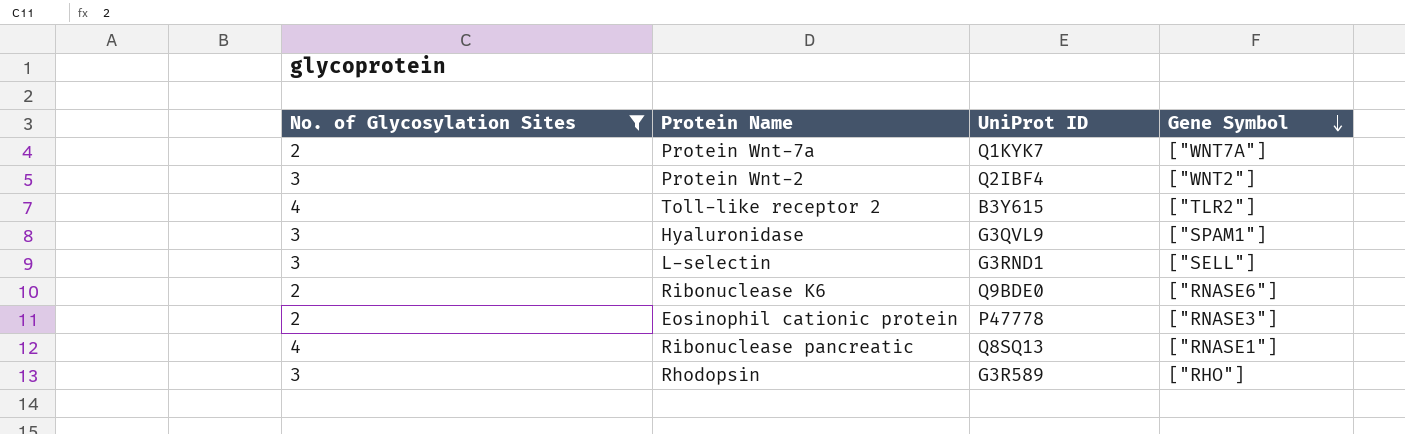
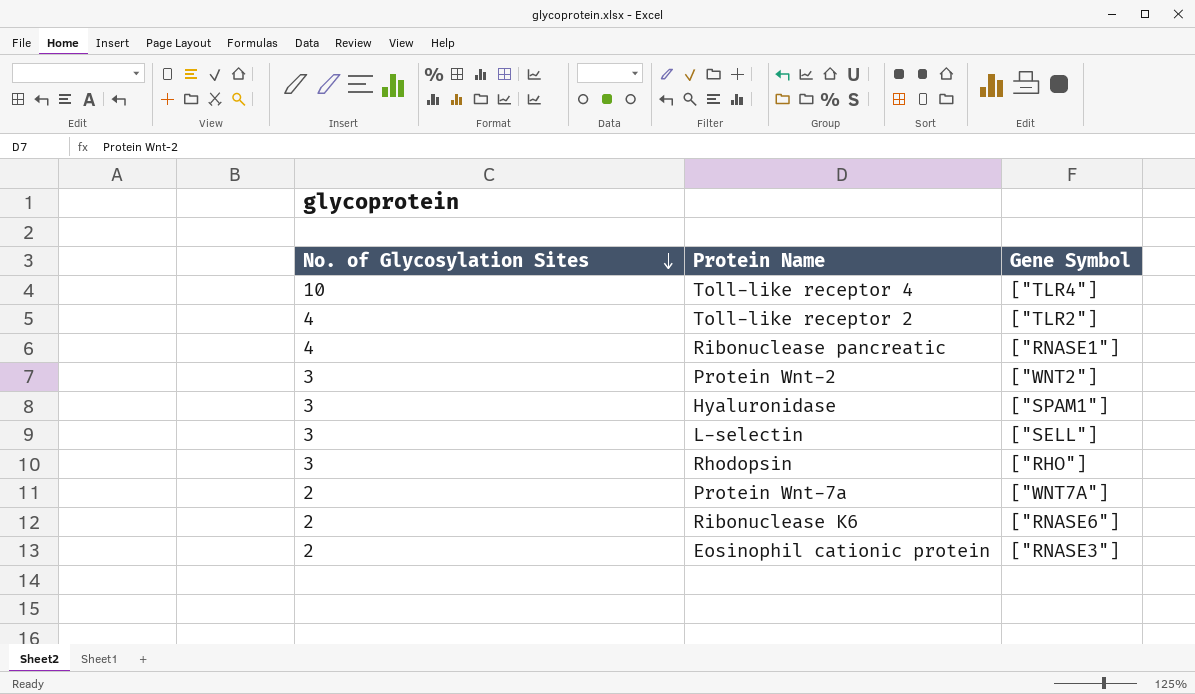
filter: No. of Glycosylation Sites != 10 -> none
row order: Gene Symbol descending -> No. of Glycosylation Sites descending
column UniProt ID | position: 3 -> none

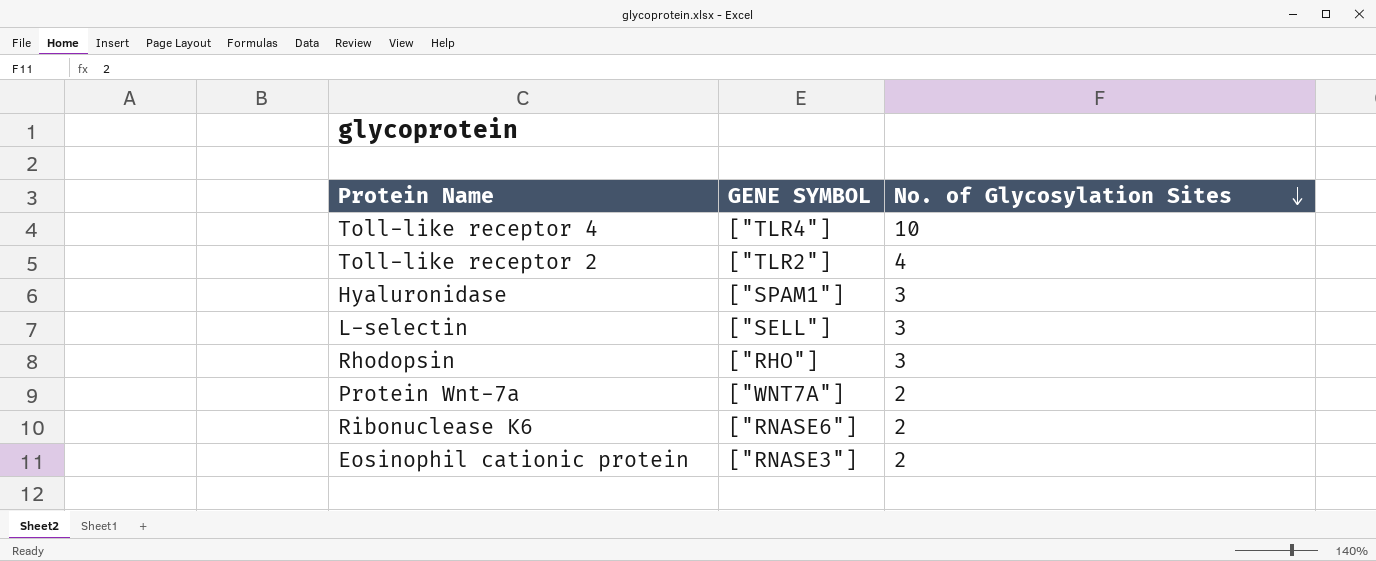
column name: Gene Symbol -> GENE SYMBOL
column No. of Glycosylation Sites | position: 1 -> 3
row Ribonuclease pancreatic: 4 | ["RNASE1"] -> none
row Protein Wnt-2: 3 | ["WNT2"] -> none

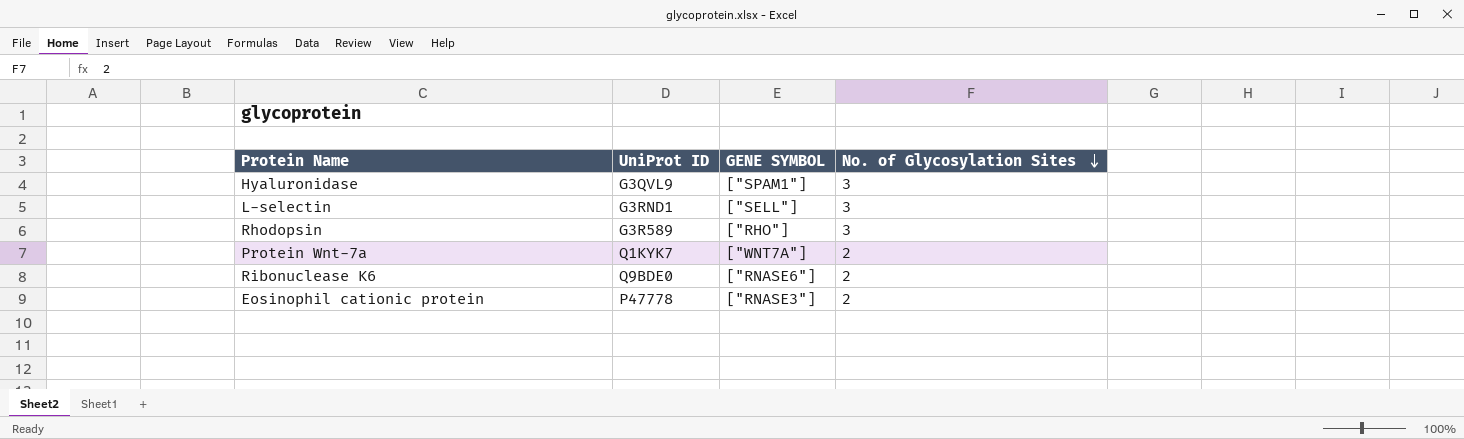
column UniProt ID | position: none -> 2
row Toll-like receptor 4: ["TLR4"] | 10 -> none
row Toll-like receptor 2: ["TLR2"] | 4 -> none

